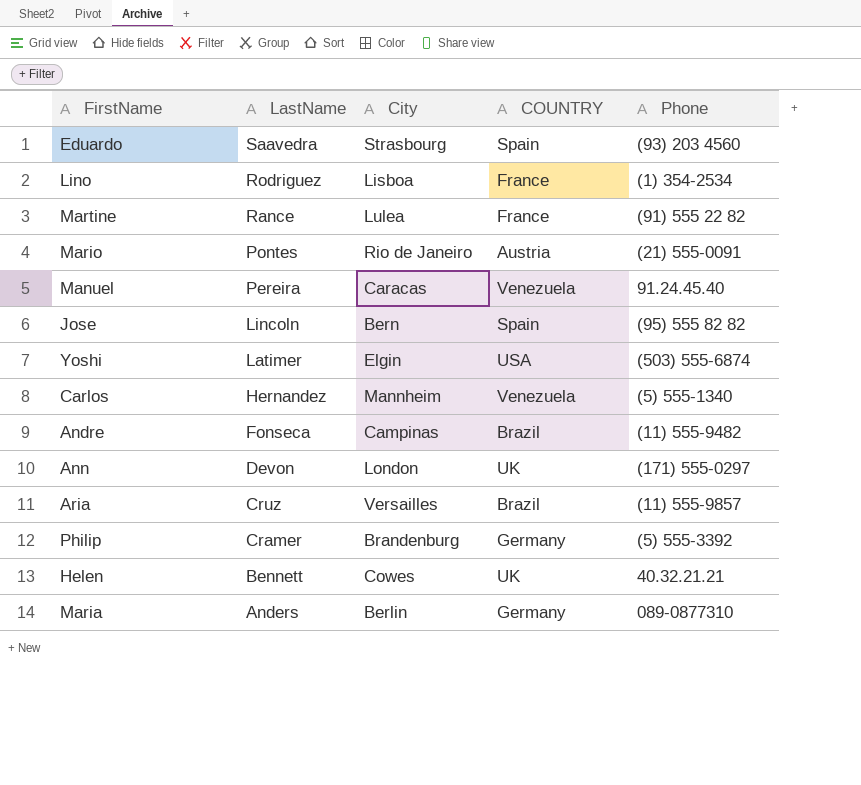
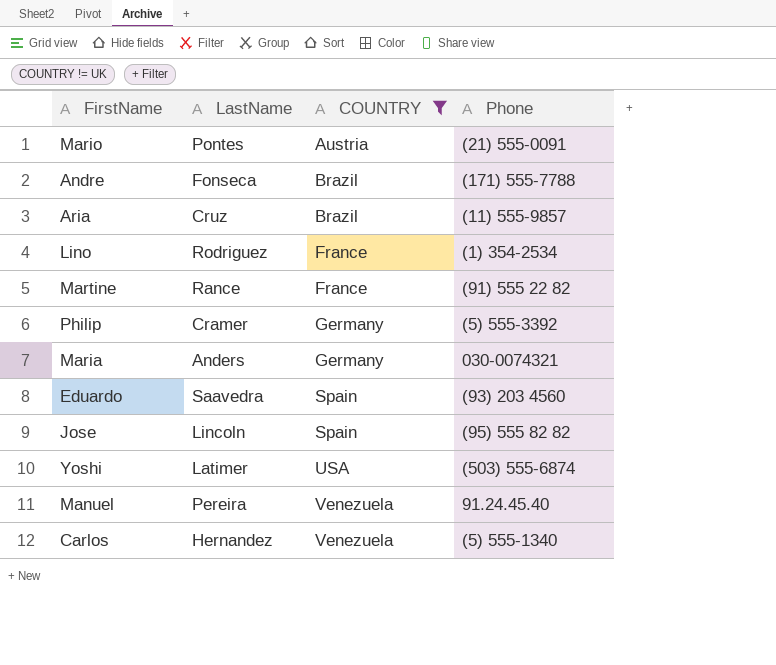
filter: none -> COUNTRY != UK
row order: LastName descending -> COUNTRY ascending
column City | position: 3 -> none
Andre | Phone: (11) 555-9482 -> (171) 555-7788
Maria | Phone: 089-0877310 -> 030-0074321

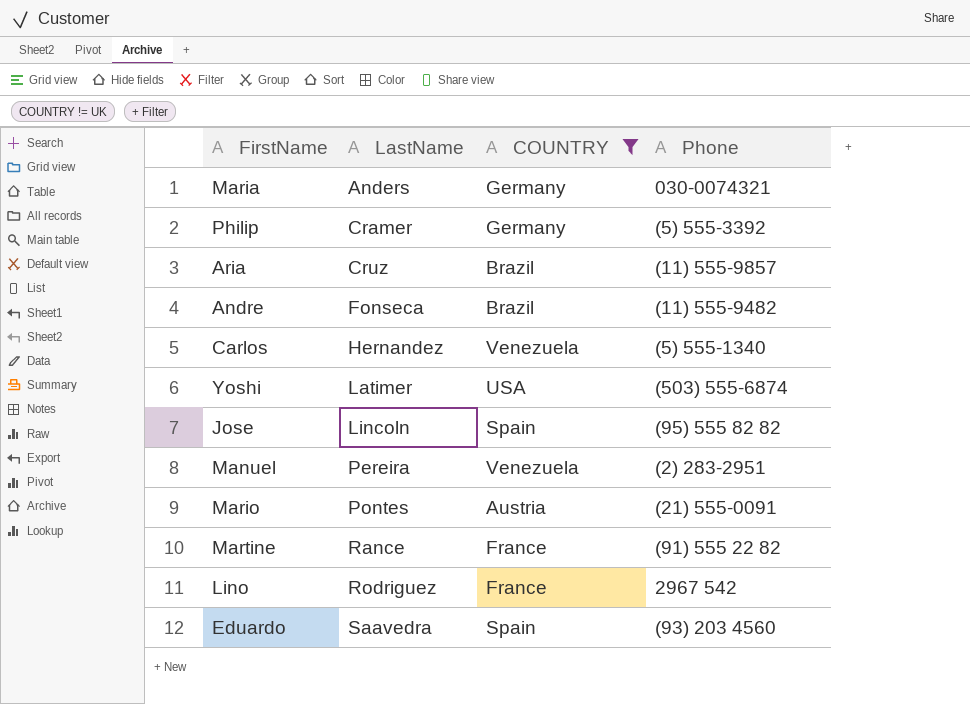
row order: COUNTRY ascending -> LastName ascending
Andre | Phone: (171) 555-7788 -> (11) 555-9482
Manuel | Phone: 91.24.45.40 -> (2) 283-2951
Lino | Phone: (1) 354-2534 -> 2967 542

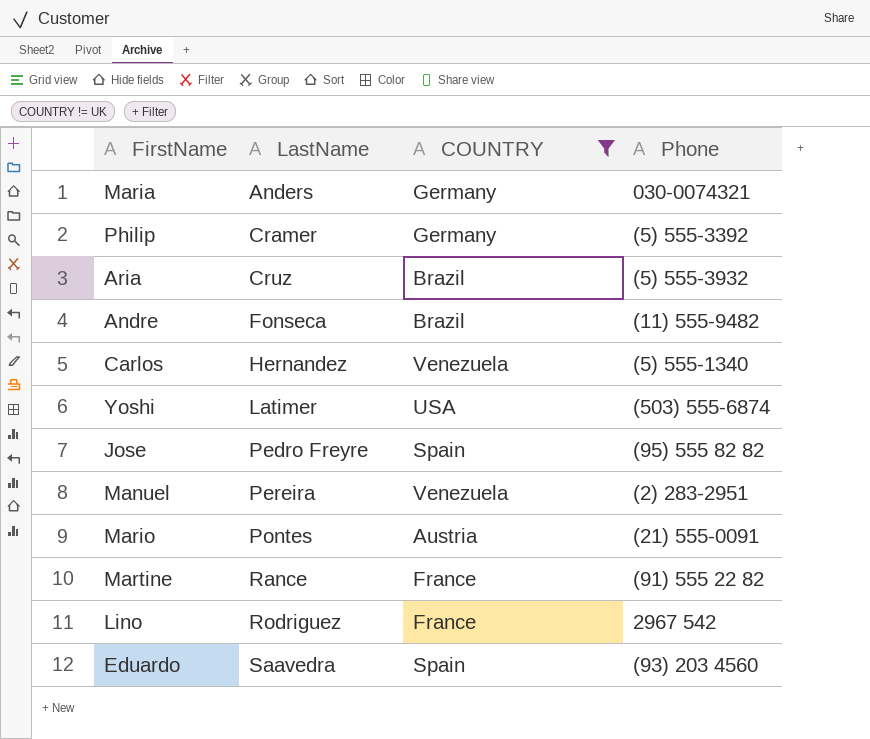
Aria | Phone: (11) 555-9857 -> (5) 555-3932
Jose | LastName: Lincoln -> Pedro Freyre

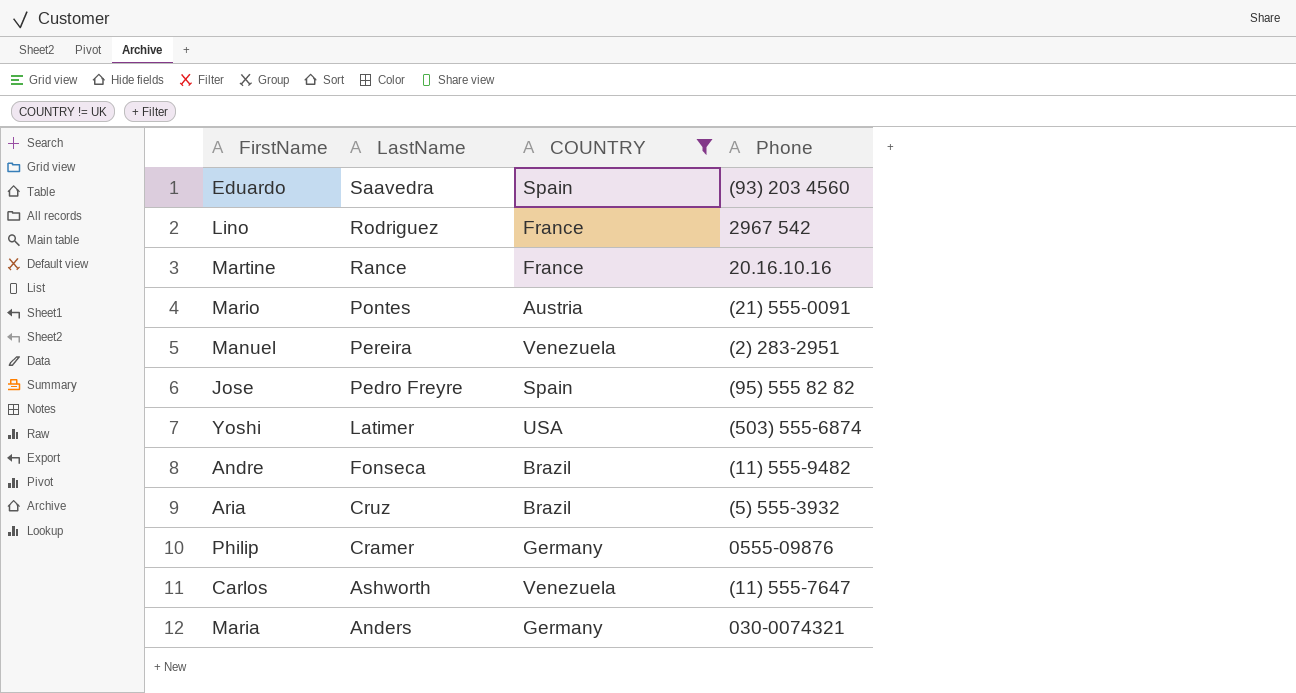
row order: LastName ascending -> LastName descending
Martine | Phone: (91) 555 22 82 -> 20.16.10.16
Philip | Phone: (5) 555-3392 -> 0555-09876
Carlos | LastName: Hernandez -> Ashworth
Carlos | Phone: (5) 555-1340 -> (11) 555-7647

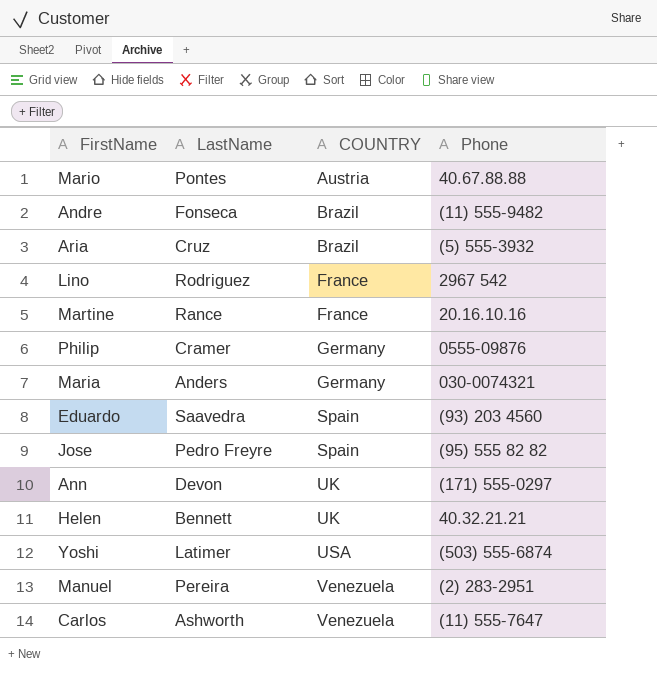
filter: COUNTRY != UK -> none
row order: LastName descending -> COUNTRY ascending
Mario | Phone: (21) 555-0091 -> 40.67.88.88

